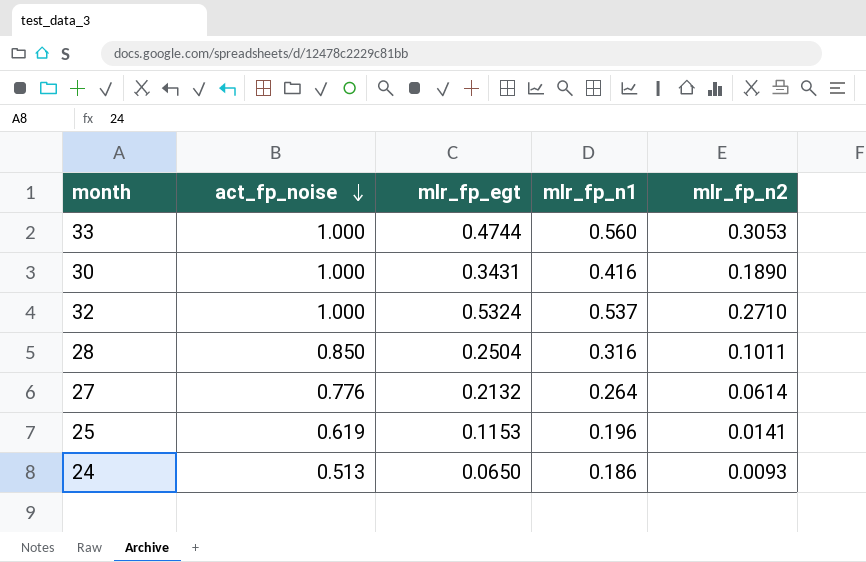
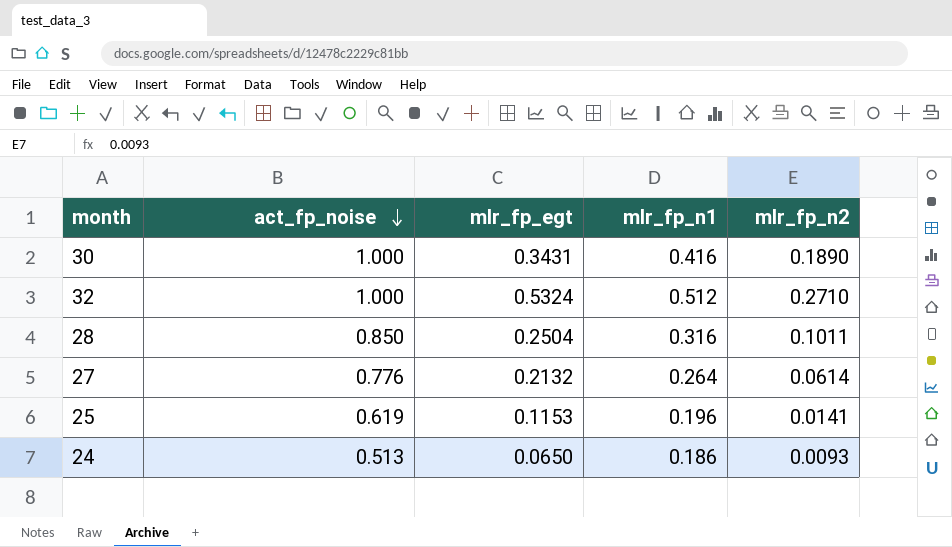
row 33: 1.000 | 0.4744 | 0.560 | 0.3053 -> none
32 | mlr_fp_n1: 0.537 -> 0.512

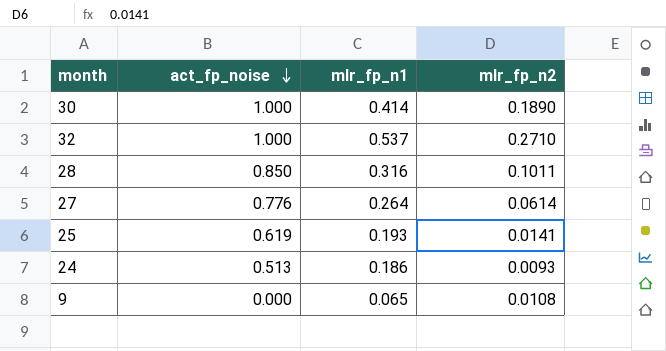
column mlr_fp_egt | position: 3 -> none
30 | mlr_fp_n1: 0.416 -> 0.414
32 | mlr_fp_n1: 0.512 -> 0.537
25 | mlr_fp_n1: 0.196 -> 0.193
row 9: none -> 0.000 | 0.065 | 0.0108

